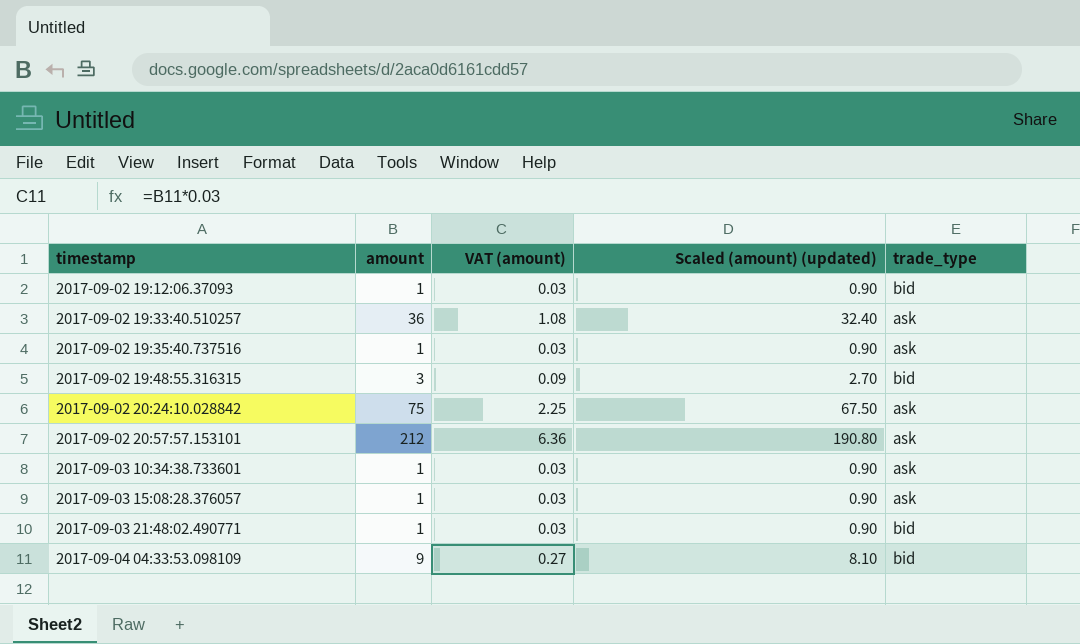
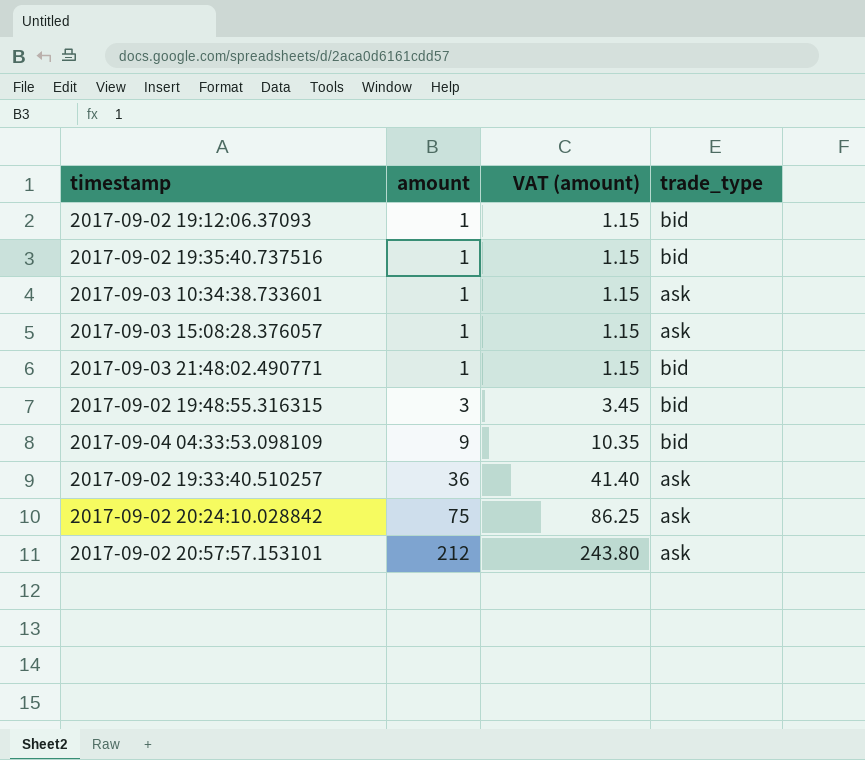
row order: timestamp ascending -> amount ascending
column Scaled (amount) (updated) | formula: [amount] * 0.9 -> none
column VAT (amount) | formula: [amount] * 0.03 -> [amount] * 1.15
2017-09-02 19:35:40.737516 | trade_type: ask -> bid

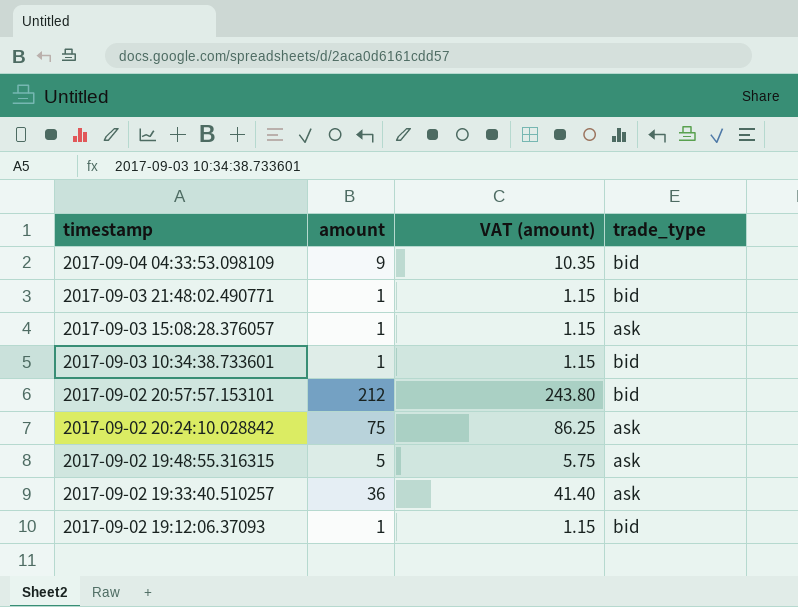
row order: amount ascending -> timestamp descending
row 2017-09-02 19:35:40.737516: 1 | 1.15 | bid -> none
2017-09-03 10:34:38.733601 | trade_type: ask -> bid
2017-09-02 20:57:57.153101 | trade_type: ask -> bid
2017-09-02 19:48:55.316315 | amount: 3 -> 5
2017-09-02 19:48:55.316315 | VAT (amount): 3.45 -> 5.75
2017-09-02 19:48:55.316315 | trade_type: bid -> ask

